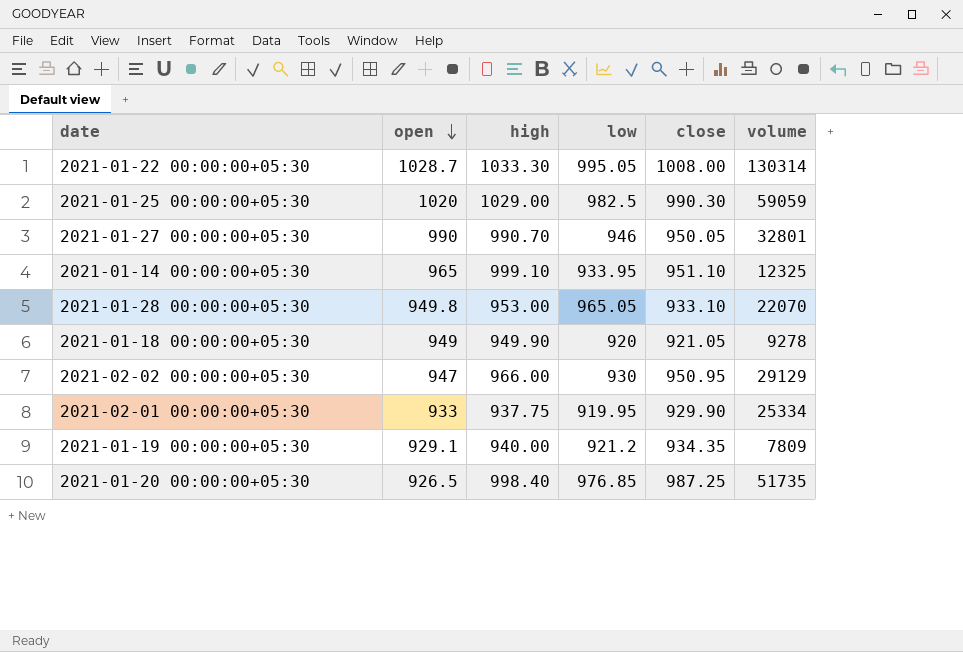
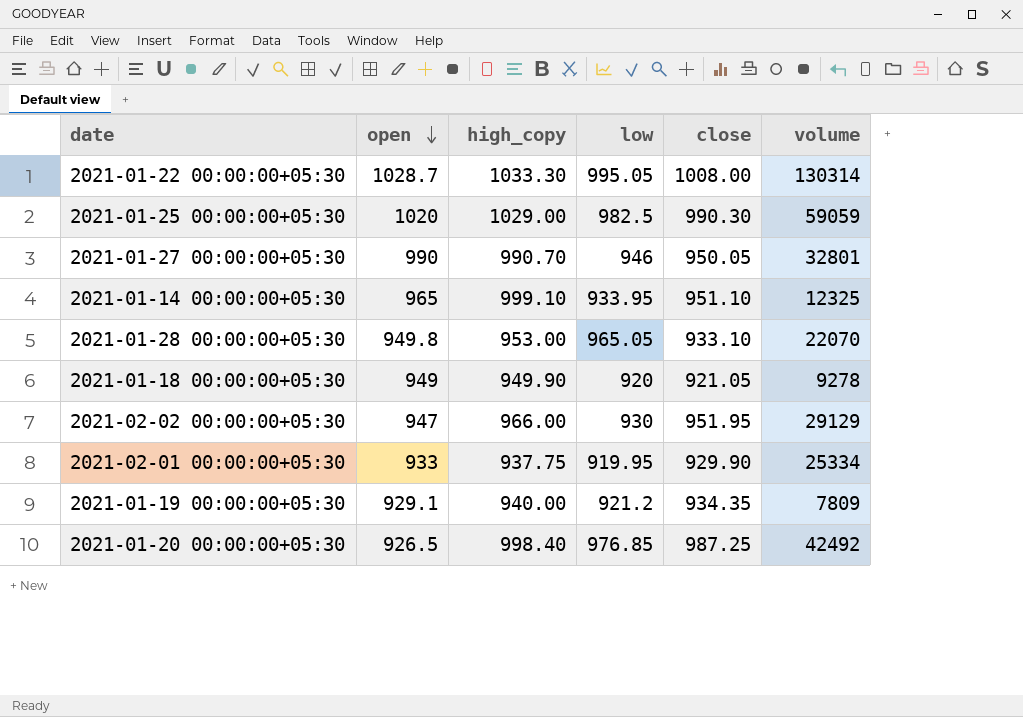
column name: high -> high_copy
2021-02-02 00:00:00+05:30 | close: 950.95 -> 951.95
2021-01-20 00:00:00+05:30 | volume: 51735 -> 42492

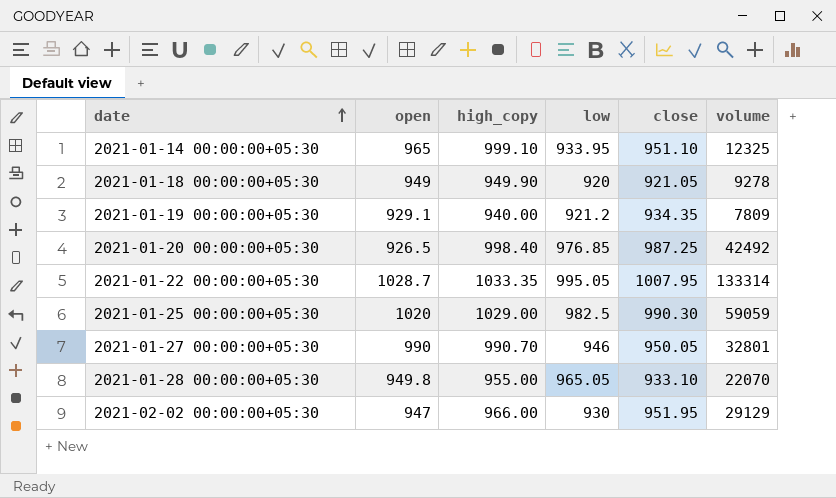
row order: open descending -> date ascending
row 2021-02-01 00:00:00+05:30: 933 | 937.75 | 919.95 | 929.90 | 25334 -> none
2021-01-22 00:00:00+05:30 | high_copy: 1033.30 -> 1033.35
2021-01-22 00:00:00+05:30 | close: 1008.00 -> 1007.95
2021-01-22 00:00:00+05:30 | volume: 130314 -> 133314
2021-01-28 00:00:00+05:30 | high_copy: 953.00 -> 955.00

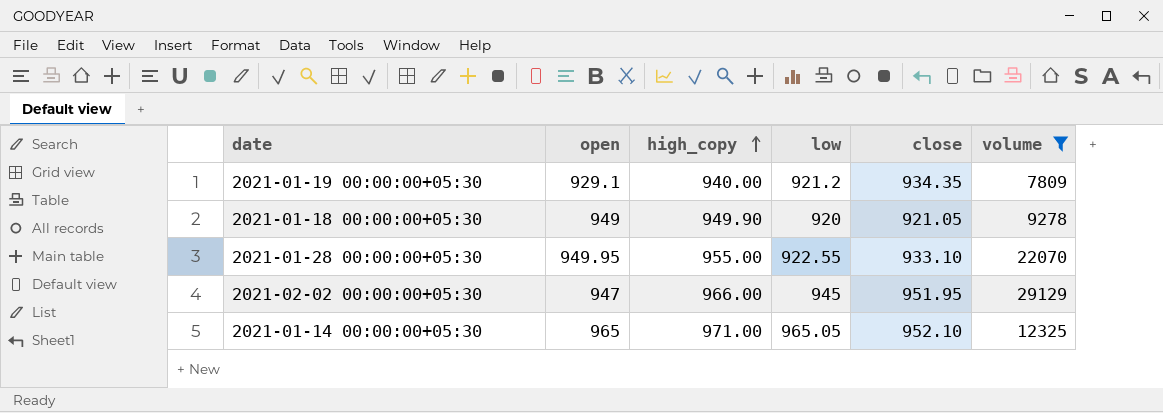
filter: none -> volume <= 29129
row order: date ascending -> high_copy ascending
2021-01-28 00:00:00+05:30 | open: 949.8 -> 949.95
2021-01-28 00:00:00+05:30 | low: 965.05 -> 922.55
2021-02-02 00:00:00+05:30 | low: 930 -> 945
2021-01-14 00:00:00+05:30 | high_copy: 999.10 -> 971.00
2021-01-14 00:00:00+05:30 | low: 933.95 -> 965.05
2021-01-14 00:00:00+05:30 | close: 951.10 -> 952.10

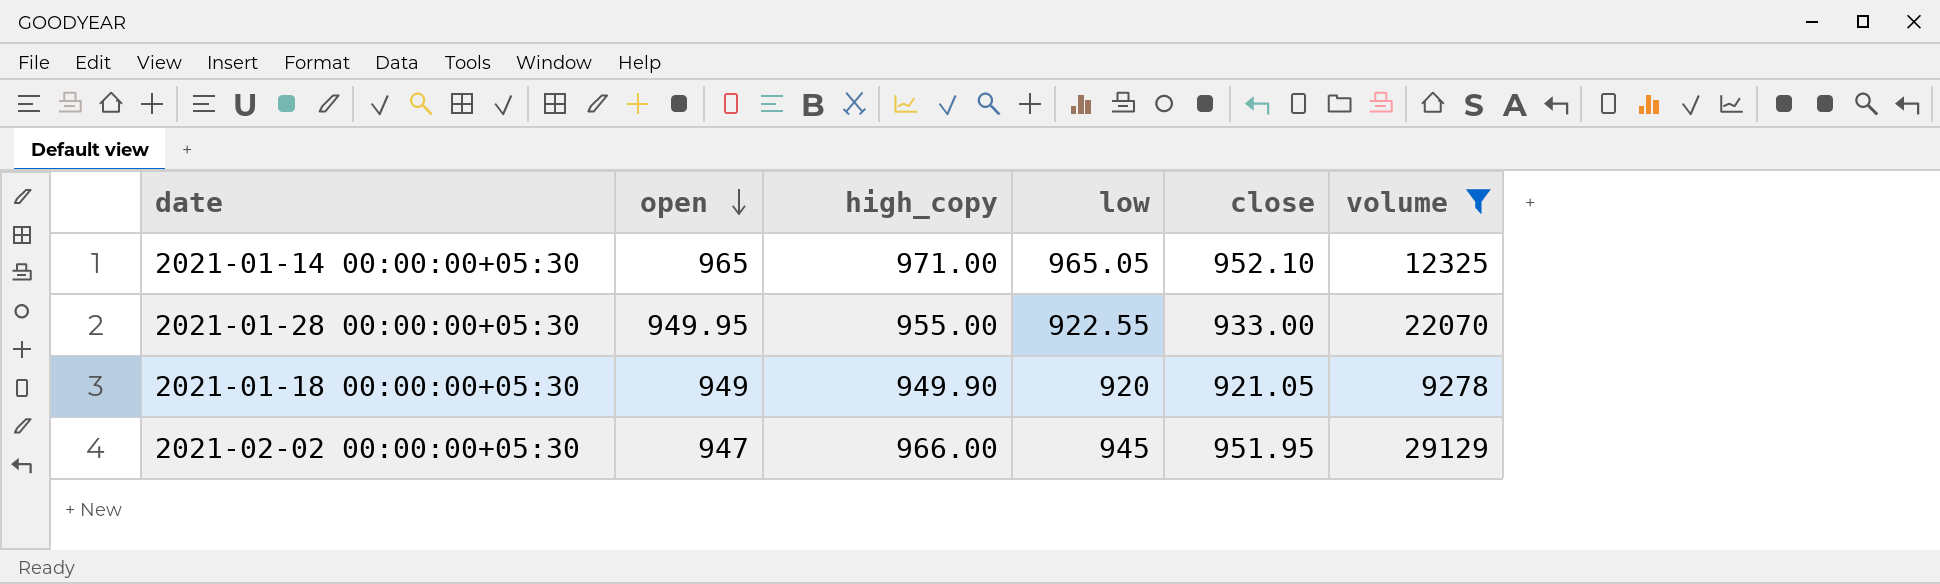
row order: high_copy ascending -> open descending
row 2021-01-19 00:00:00+05:30: 929.1 | 940.00 | 921.2 | 934.35 | 7809 -> none
2021-01-28 00:00:00+05:30 | close: 933.10 -> 933.00

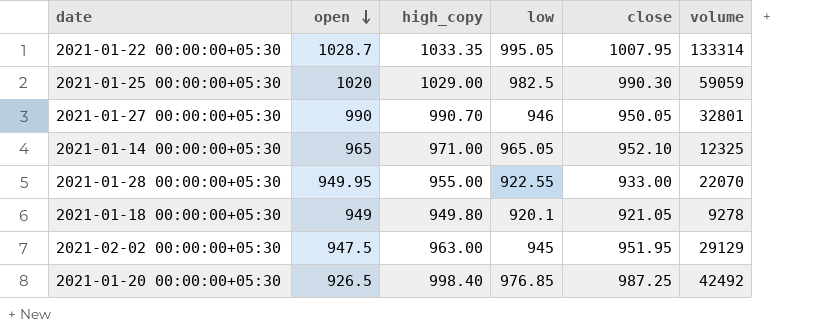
filter: volume <= 29129 -> none
2021-01-18 00:00:00+05:30 | high_copy: 949.90 -> 949.80
2021-01-18 00:00:00+05:30 | low: 920 -> 920.1
2021-02-02 00:00:00+05:30 | open: 947 -> 947.5
2021-02-02 00:00:00+05:30 | high_copy: 966.00 -> 963.00

